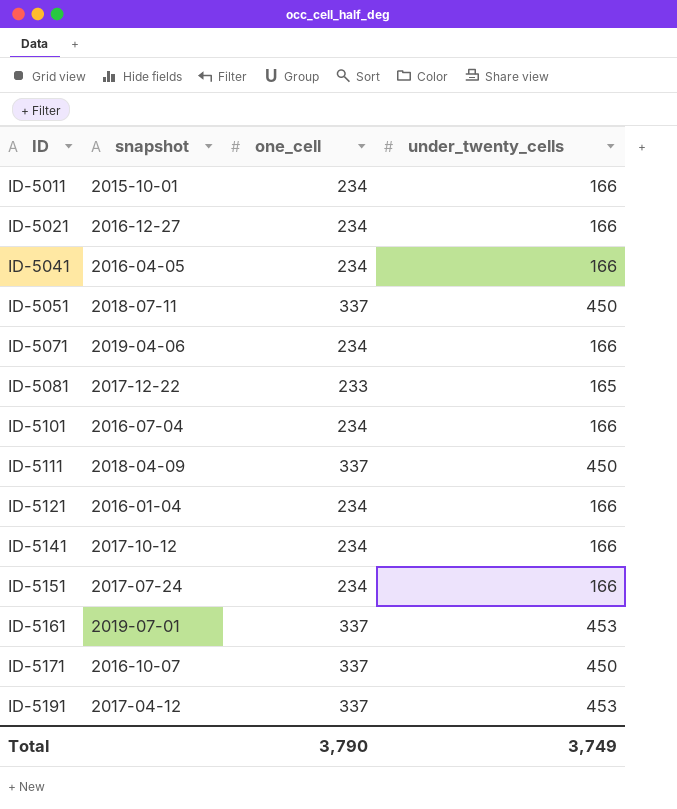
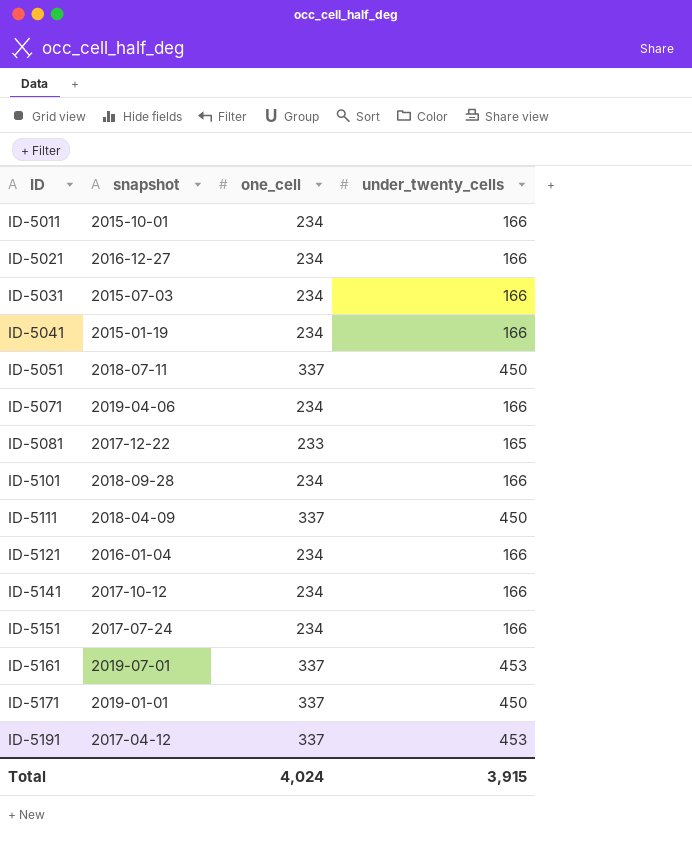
row ID-5031: none -> 2015-07-03 | 234 | 166
ID-5041 | snapshot: 2016-04-05 -> 2015-01-19
ID-5101 | snapshot: 2016-07-04 -> 2018-09-28
ID-5171 | snapshot: 2016-10-07 -> 2019-01-01
Total | one_cell: 3,790 -> 4,024
Total | under_twenty_cells: 3,749 -> 3,915

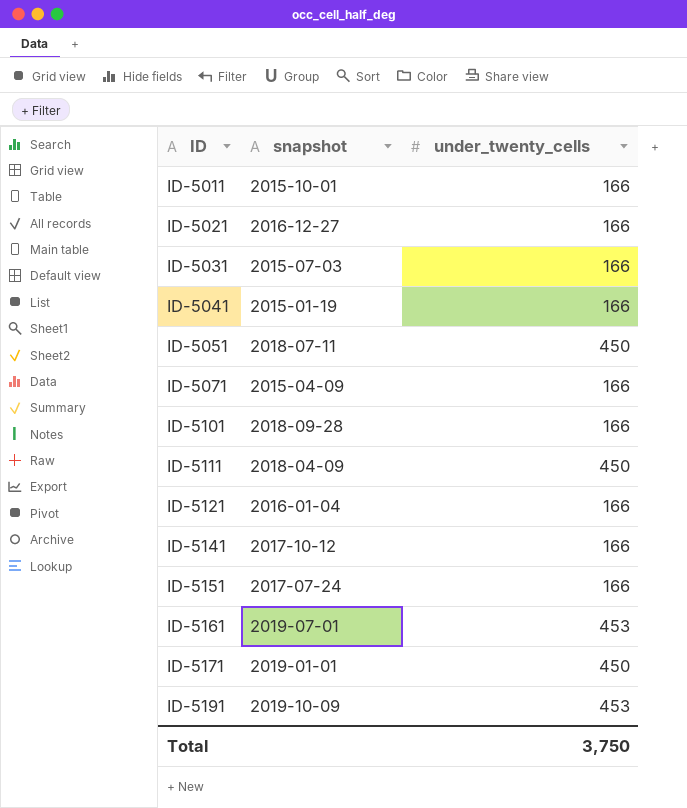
column one_cell | position: 3 -> none
row ID-5081: 2017-12-22 | 233 | 165 -> none
ID-5071 | snapshot: 2019-04-06 -> 2015-04-09
ID-5191 | snapshot: 2017-04-12 -> 2019-10-09
Total | under_twenty_cells: 3,915 -> 3,750

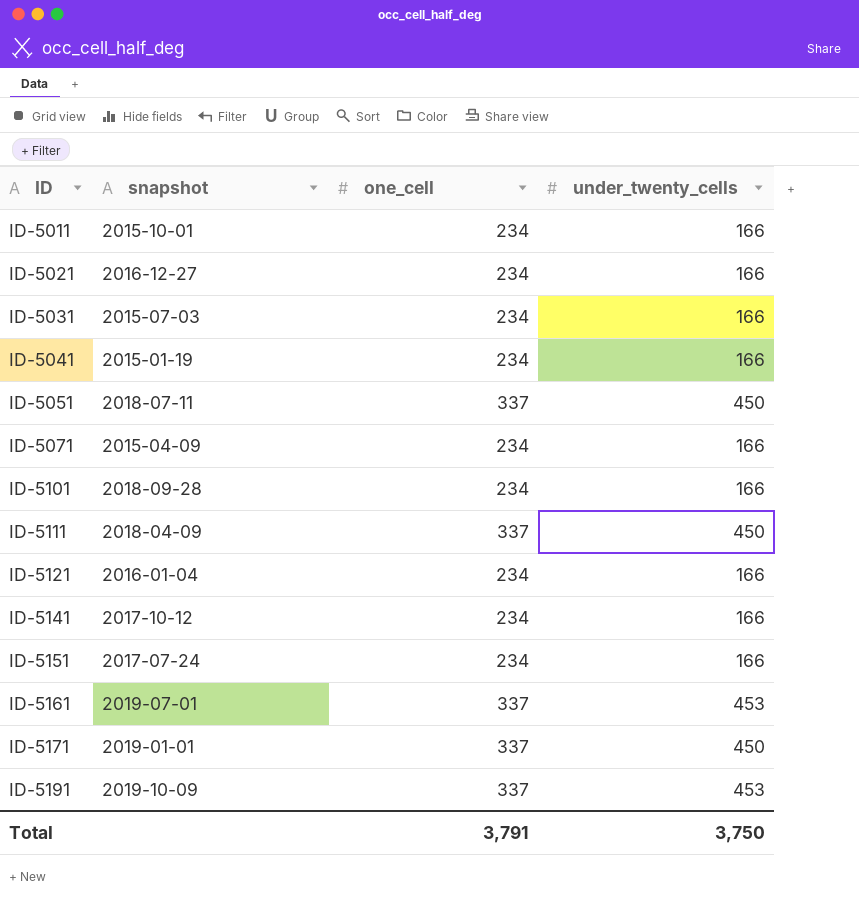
column one_cell | position: none -> 3

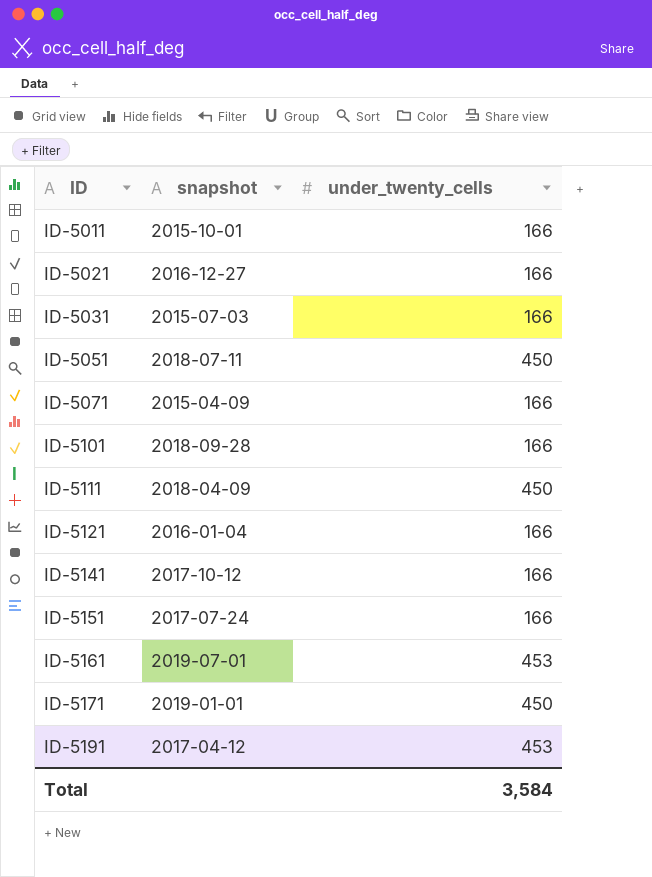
column one_cell | position: 3 -> none
row ID-5041: 2015-01-19 | 234 | 166 -> none
ID-5191 | snapshot: 2019-10-09 -> 2017-04-12
Total | under_twenty_cells: 3,750 -> 3,584

